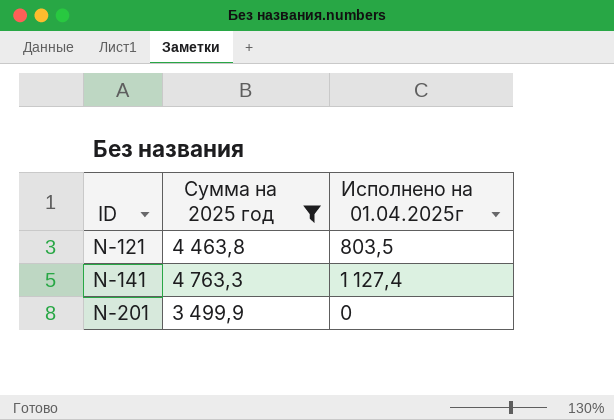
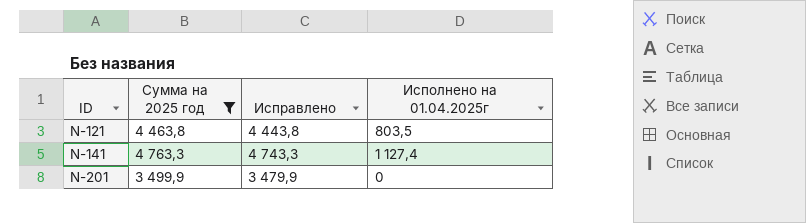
column Исправлено | formula: none -> [Сумма на 2025 год] - 20

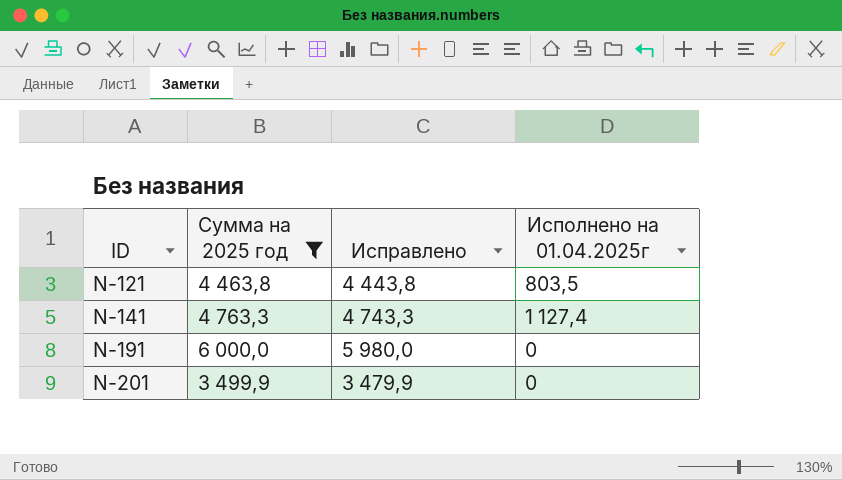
row N-191: none -> 6 000,0 | 5 980,0 | 0

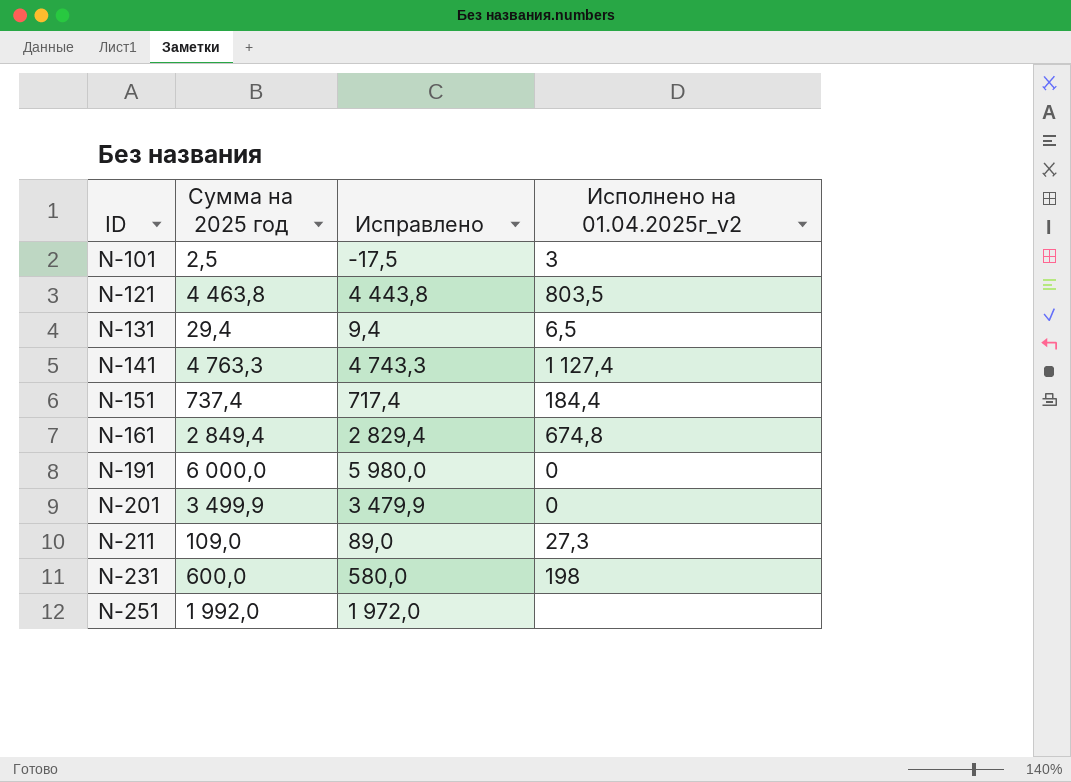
filter: Сумма на 2025 год >= 3 499,9 -> none
column name: Исполнено на 01.04.2025г -> Исполнено на 01.04.2025г_v2

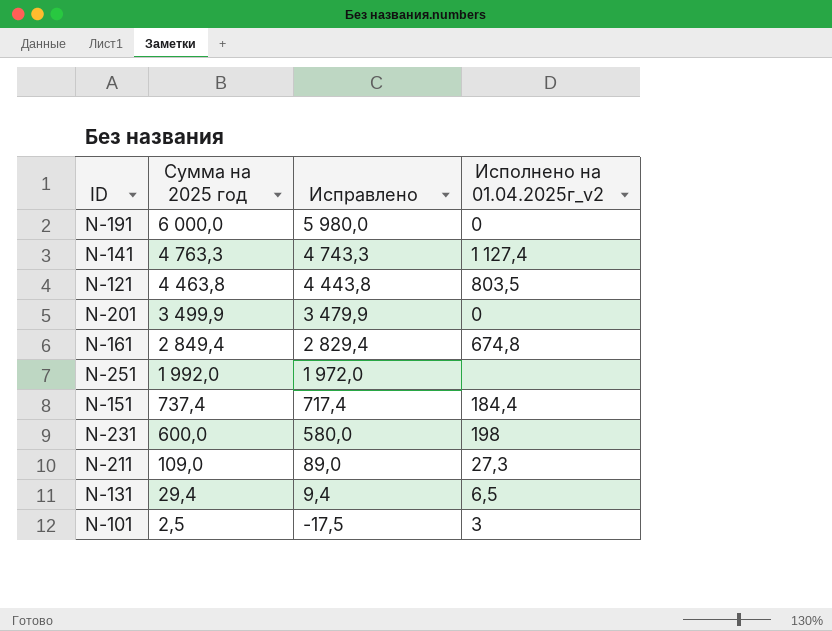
row order: ID ascending -> Сумма на 2025 год descending

